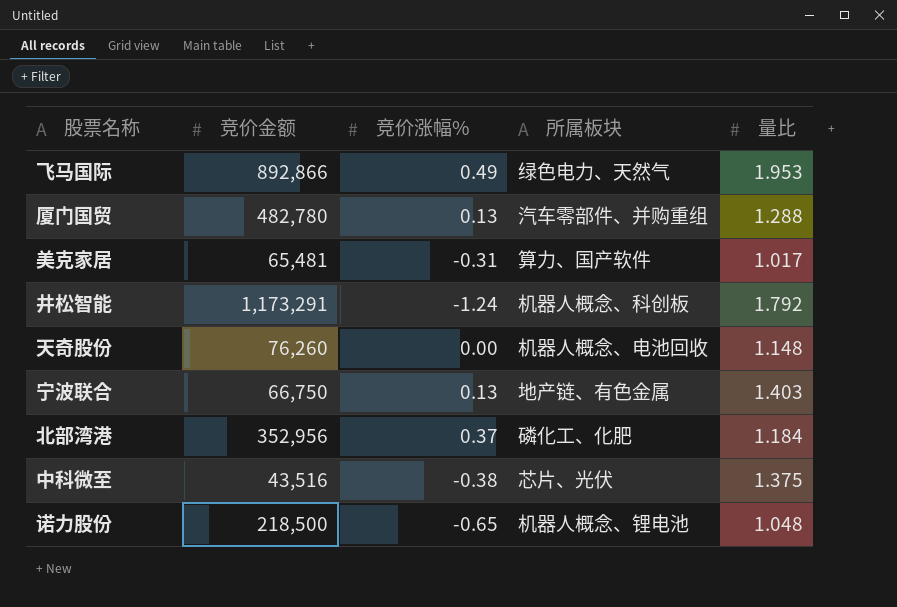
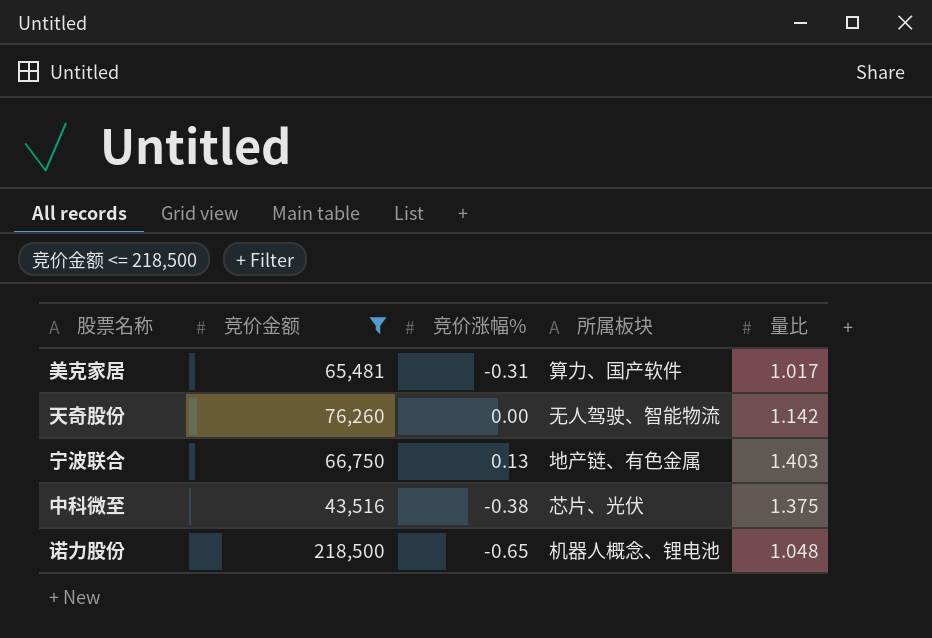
filter: none -> 竞价金额 <= 218,500
天奇股份 | 所属板块: 机器人概念、电池回收 -> 无人驾驶、智能物流
天奇股份 | 量比: 1.148 -> 1.142

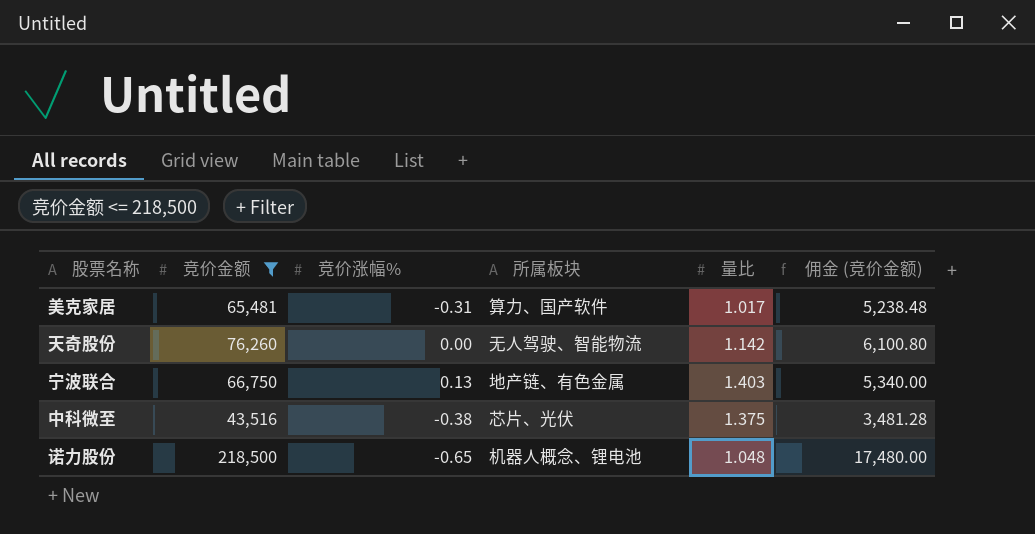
column 佣金 (竞价金额) | formula: none -> [竞价金额] * 0.08

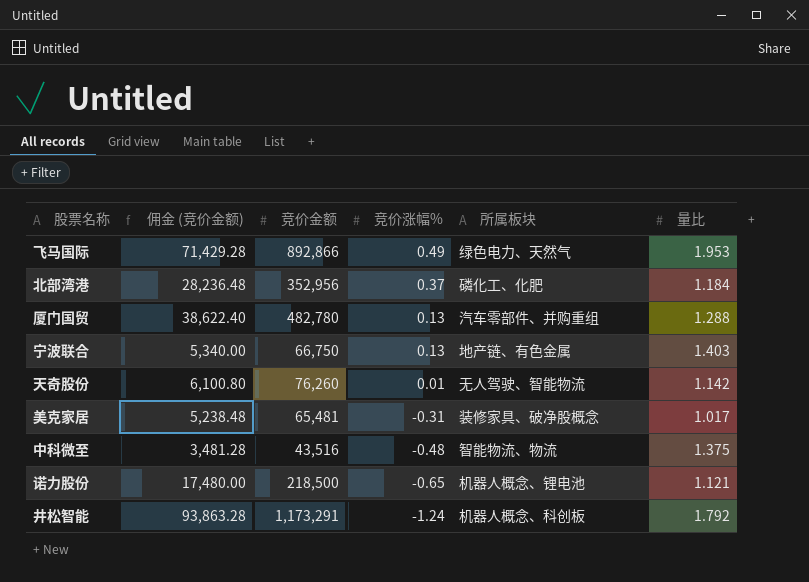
filter: 竞价金额 <= 218,500 -> none
row order: none -> 竞价涨幅% descending
column 佣金 (竞价金额) | position: 6 -> 2
天奇股份 | 竞价涨幅%: 0.00 -> 0.01
美克家居 | 所属板块: 算力、国产软件 -> 装修家具、破净股概念
中科微至 | 竞价涨幅%: -0.38 -> -0.48
中科微至 | 所属板块: 芯片、光伏 -> 智能物流、物流
诺力股份 | 量比: 1.048 -> 1.121

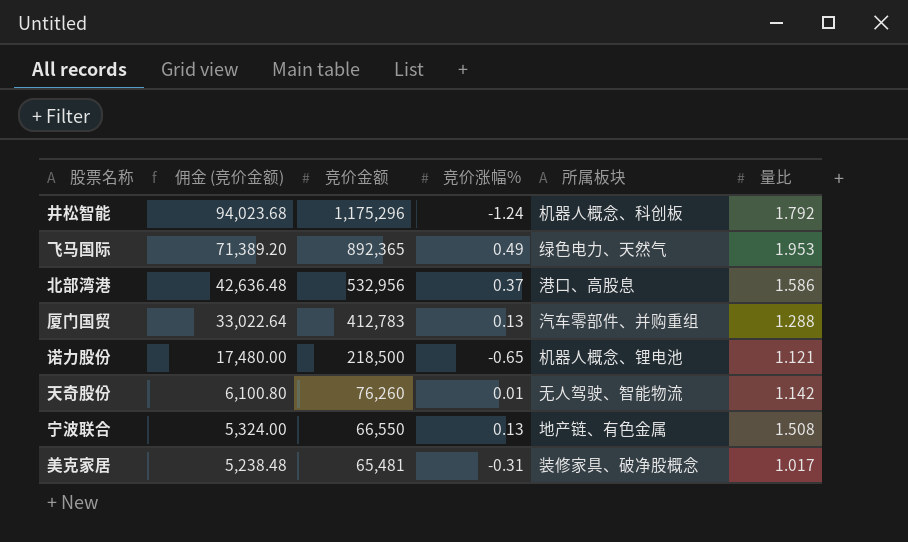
row order: 竞价涨幅% descending -> 佣金 (竞价金额) descending
row 中科微至: 3,481.28 | 43,516 | -0.48 | 智能物流、物流 | 1.375 -> none
井松智能 | 佣金 (竞价金额): 93,863.28 -> 94,023.68
井松智能 | 竞价金额: 1,173,291 -> 1,175,296
飞马国际 | 佣金 (竞价金额): 71,429.28 -> 71,389.20
飞马国际 | 竞价金额: 892,866 -> 892,365
北部湾港 | 佣金 (竞价金额): 28,236.48 -> 42,636.48
北部湾港 | 竞价金额: 352,956 -> 532,956
北部湾港 | 所属板块: 磷化工、化肥 -> 港口、高股息
北部湾港 | 量比: 1.184 -> 1.586
厦门国贸 | 佣金 (竞价金额): 38,622.40 -> 33,022.64
厦门国贸 | 竞价金额: 482,780 -> 412,783
宁波联合 | 佣金 (竞价金额): 5,340.00 -> 5,324.00
宁波联合 | 竞价金额: 66,750 -> 66,550
宁波联合 | 量比: 1.403 -> 1.508

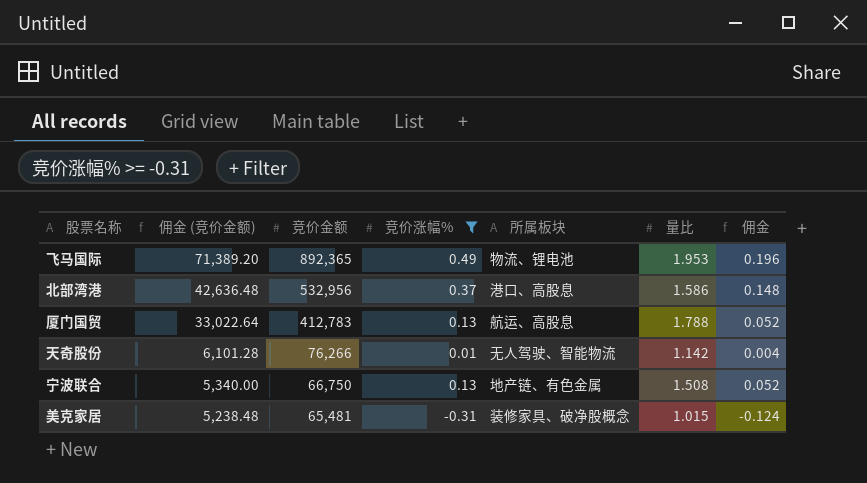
filter: none -> 竞价涨幅% >= -0.31
column 佣金 | formula: none -> [竞价涨幅%] * 0.4
飞马国际 | 所属板块: 绿色电力、天然气 -> 物流、锂电池
厦门国贸 | 所属板块: 汽车零部件、并购重组 -> 航运、高股息
厦门国贸 | 量比: 1.288 -> 1.788
天奇股份 | 佣金 (竞价金额): 6,100.80 -> 6,101.28
天奇股份 | 竞价金额: 76,260 -> 76,266
宁波联合 | 佣金 (竞价金额): 5,324.00 -> 5,340.00
宁波联合 | 竞价金额: 66,550 -> 66,750
美克家居 | 量比: 1.017 -> 1.015

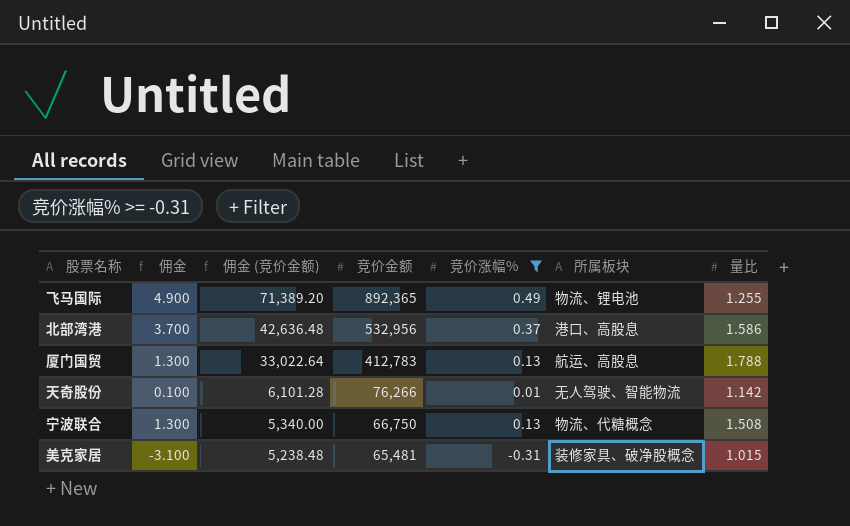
column 佣金 | formula: [竞价涨幅%] * 0.4 -> [竞价涨幅%] * 10
column 佣金 | position: 7 -> 2
飞马国际 | 量比: 1.953 -> 1.255
宁波联合 | 所属板块: 地产链、有色金属 -> 物流、代糖概念

